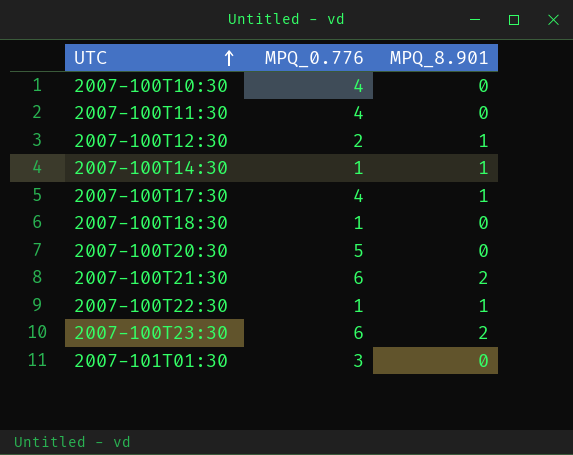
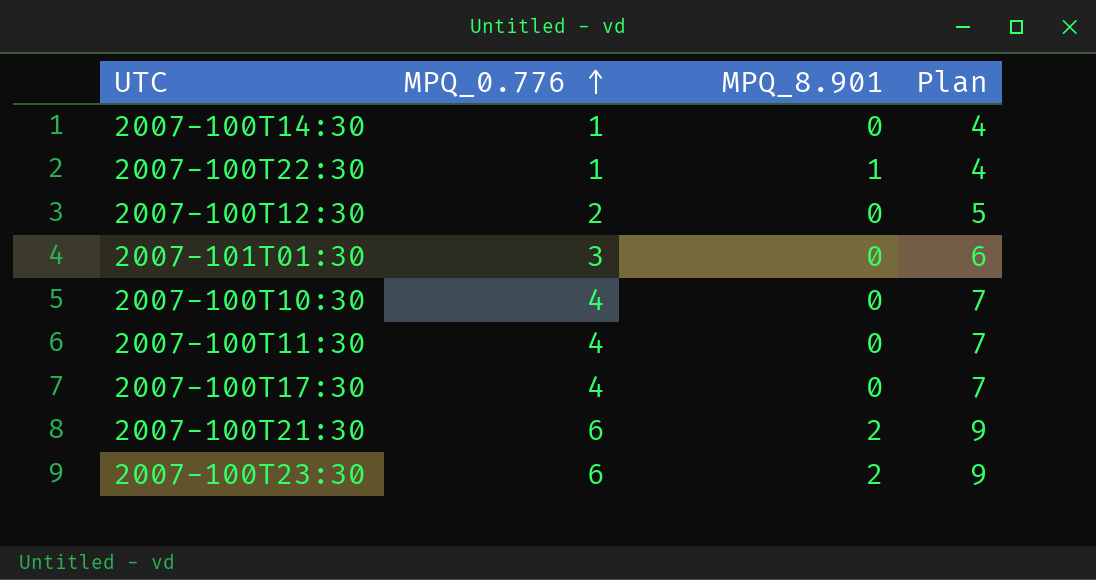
row order: UTC ascending -> MPQ_0.776 ascending
column Plan | formula: none -> [MPQ_0.776] + 3
row 2007-100T18:30: 1 | 0 -> none
row 2007-100T20:30: 5 | 0 -> none
2007-100T14:30 | MPQ_8.901: 1 -> 0
2007-100T12:30 | MPQ_8.901: 1 -> 0
2007-100T17:30 | MPQ_8.901: 1 -> 0

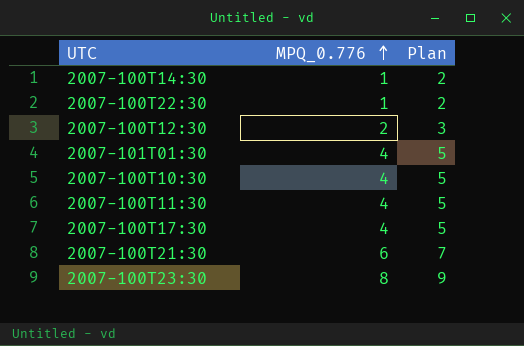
column MPQ_8.901 | position: 3 -> none
column Plan | formula: [MPQ_0.776] + 3 -> [MPQ_0.776] + 1
2007-101T01:30 | MPQ_0.776: 3 -> 4
2007-100T23:30 | MPQ_0.776: 6 -> 8

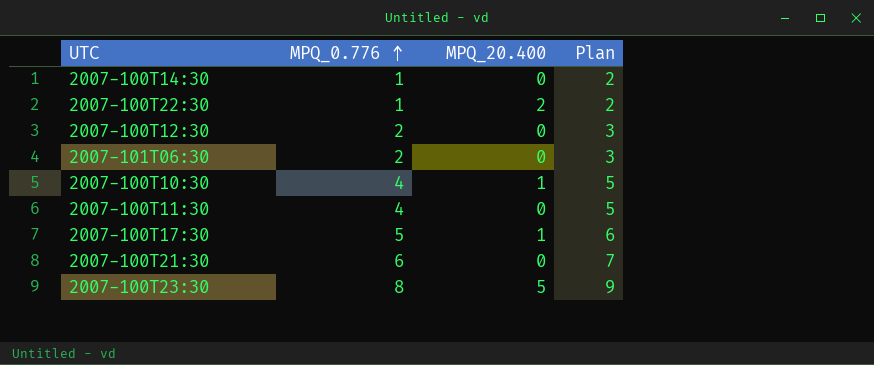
column MPQ_20.400 | position: none -> 3
row 2007-101T01:30: 4 | 5 -> none
row 2007-101T06:30: none -> 2 | 0 | 3
2007-100T17:30 | MPQ_0.776: 4 -> 5
2007-100T17:30 | Plan: 5 -> 6

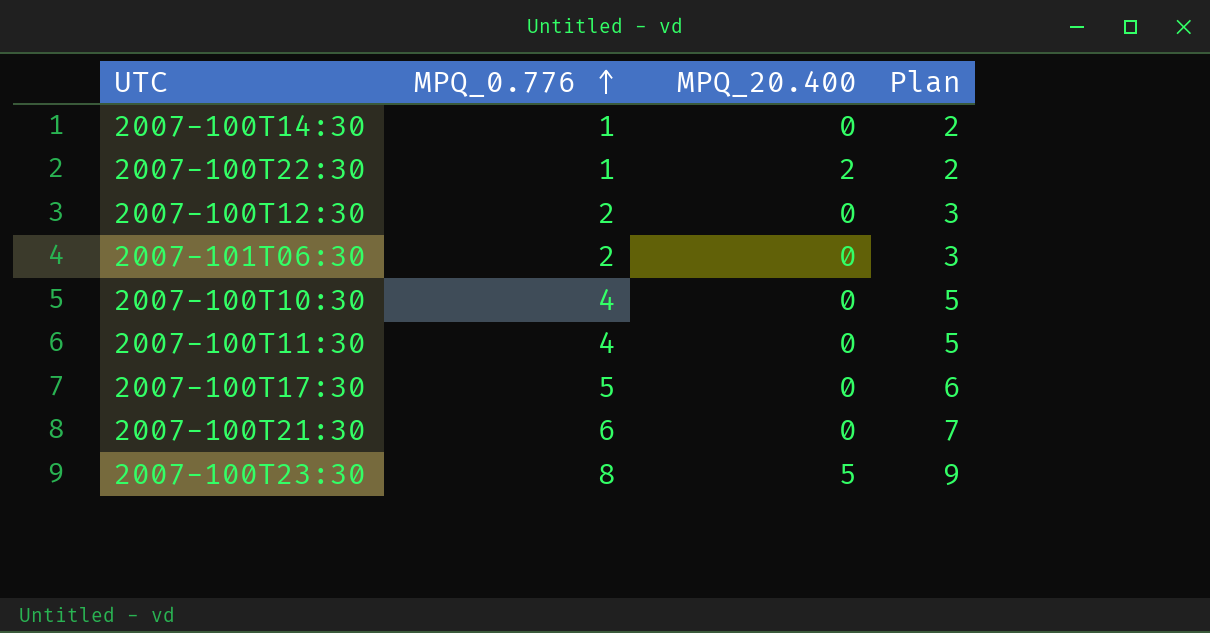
2007-100T10:30 | MPQ_20.400: 1 -> 0
2007-100T17:30 | MPQ_20.400: 1 -> 0

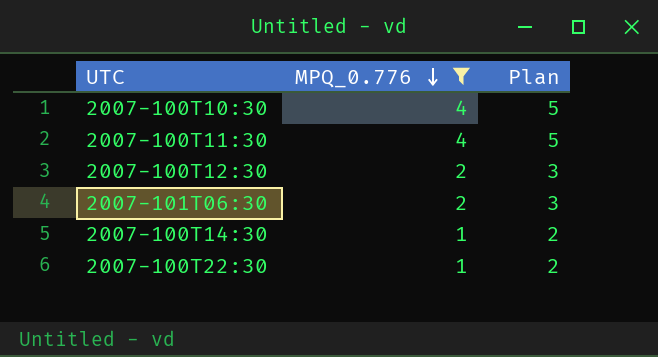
filter: none -> MPQ_0.776 <= 4
row order: MPQ_0.776 ascending -> MPQ_0.776 descending
column MPQ_20.400 | position: 3 -> none

